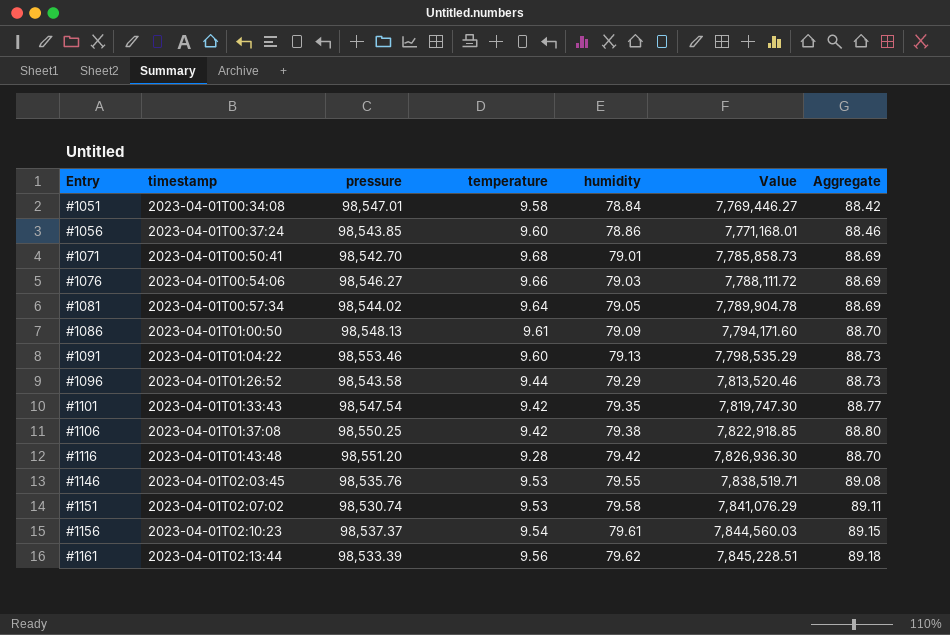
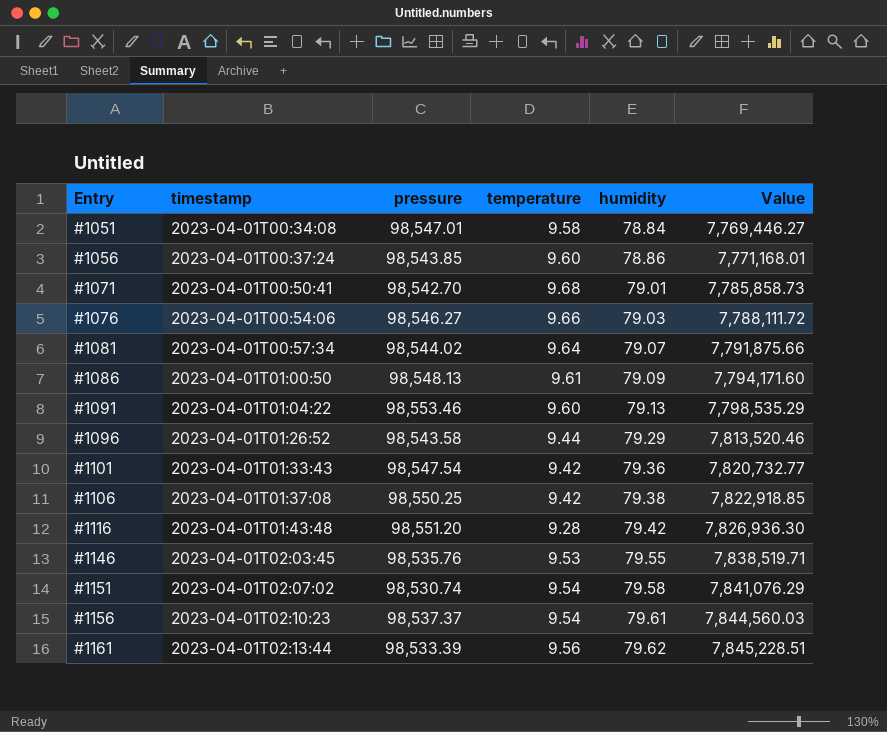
column Aggregate | formula: [temperature] + [humidity] -> none
#1081 | humidity: 79.05 -> 79.07
#1081 | Value: 7,789,904.78 -> 7,791,875.66
#1101 | humidity: 79.35 -> 79.36
#1101 | Value: 7,819,747.30 -> 7,820,732.77
#1151 | temperature: 9.53 -> 9.54

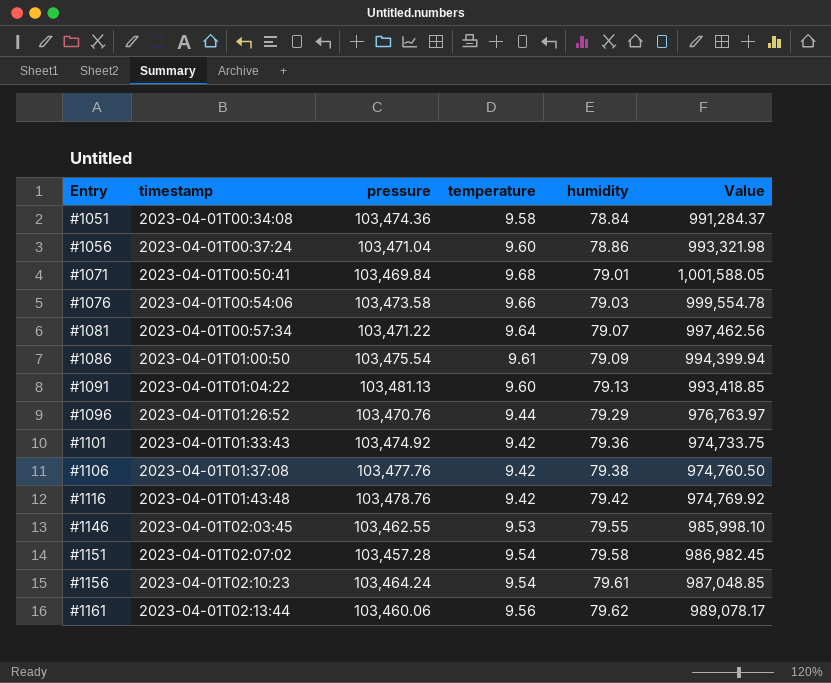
column Value | formula: [pressure] * [humidity] -> [pressure] * [temperature]
#1051 | pressure: 98,547.01 -> 103,474.36
#1056 | pressure: 98,543.85 -> 103,471.04
#1071 | pressure: 98,542.70 -> 103,469.84
#1076 | pressure: 98,546.27 -> 103,473.58
#1081 | pressure: 98,544.02 -> 103,471.22
#1086 | pressure: 98,548.13 -> 103,475.54
#1091 | pressure: 98,553.46 -> 103,481.13
#1096 | pressure: 98,543.58 -> 103,470.76
#1101 | pressure: 98,547.54 -> 103,474.92
#1106 | pressure: 98,550.25 -> 103,477.76
#1116 | pressure: 98,551.20 -> 103,478.76
#1116 | temperature: 9.28 -> 9.42
#1146 | pressure: 98,535.76 -> 103,462.55
#1151 | pressure: 98,530.74 -> 103,457.28
#1156 | pressure: 98,537.37 -> 103,464.24
#1161 | pressure: 98,533.39 -> 103,460.06

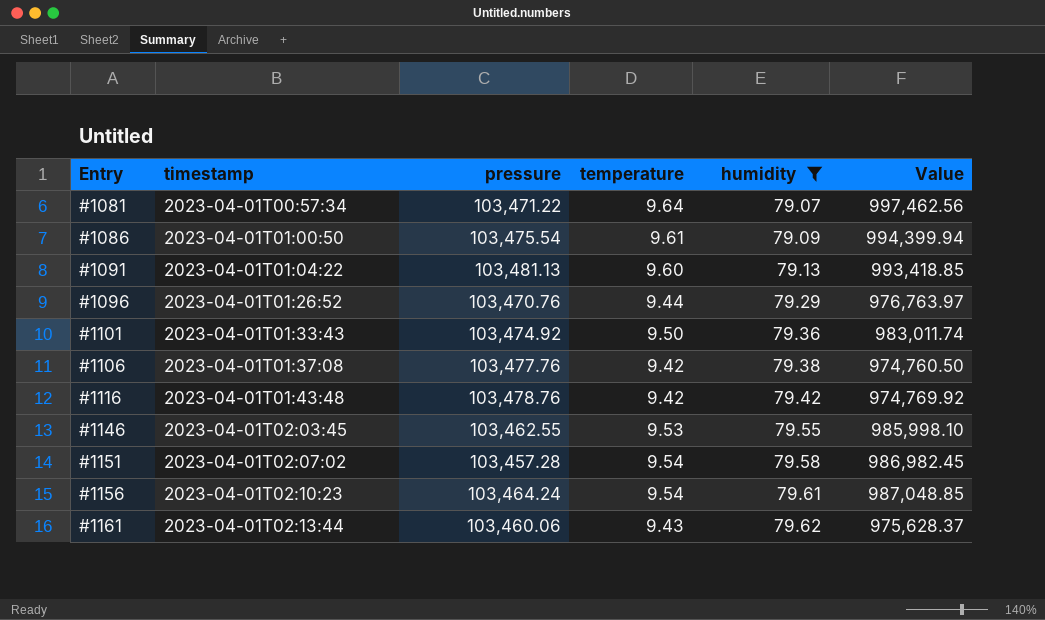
filter: none -> humidity >= 79.07
#1101 | temperature: 9.42 -> 9.50
#1101 | Value: 974,733.75 -> 983,011.74
#1161 | temperature: 9.56 -> 9.43
#1161 | Value: 989,078.17 -> 975,628.37

